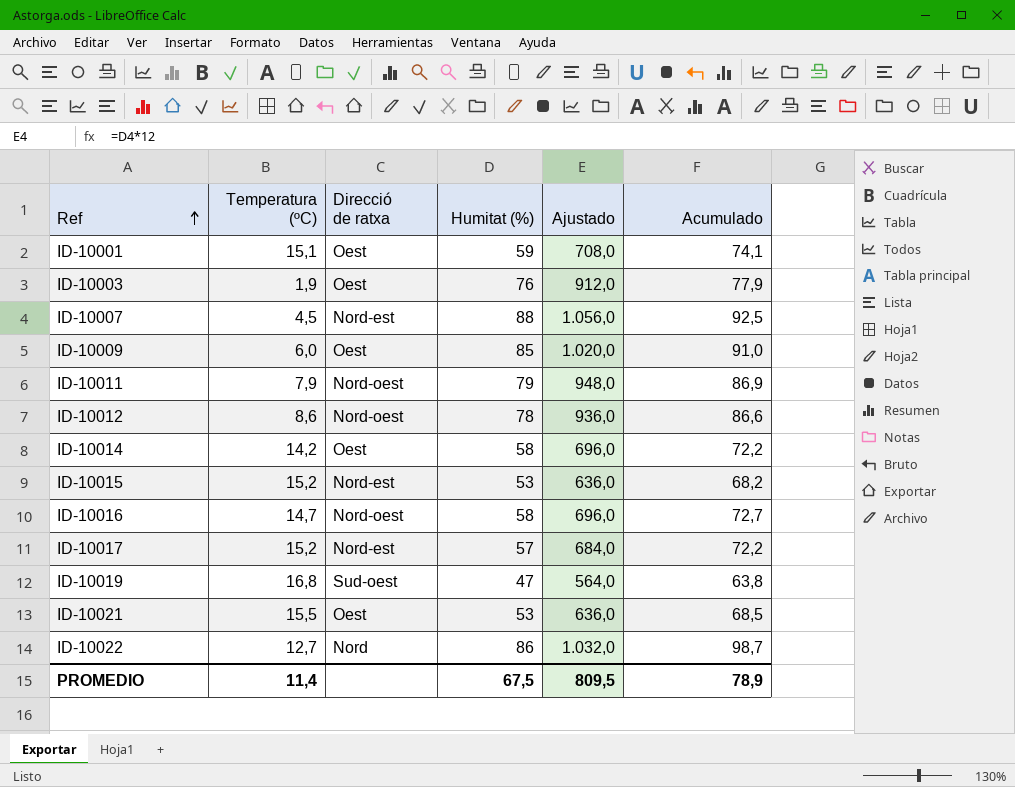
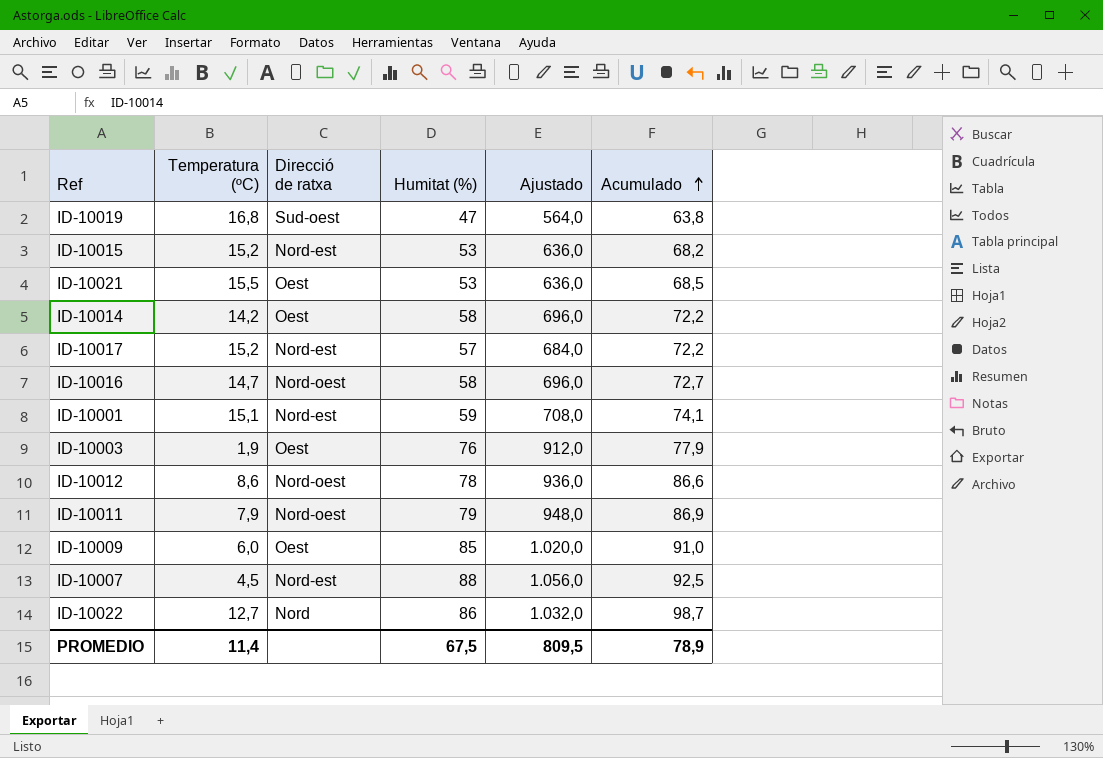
row order: Ref ascending -> Acumulado ascending
ID-10001 | Direcció de ratxa: Oest -> Nord-est

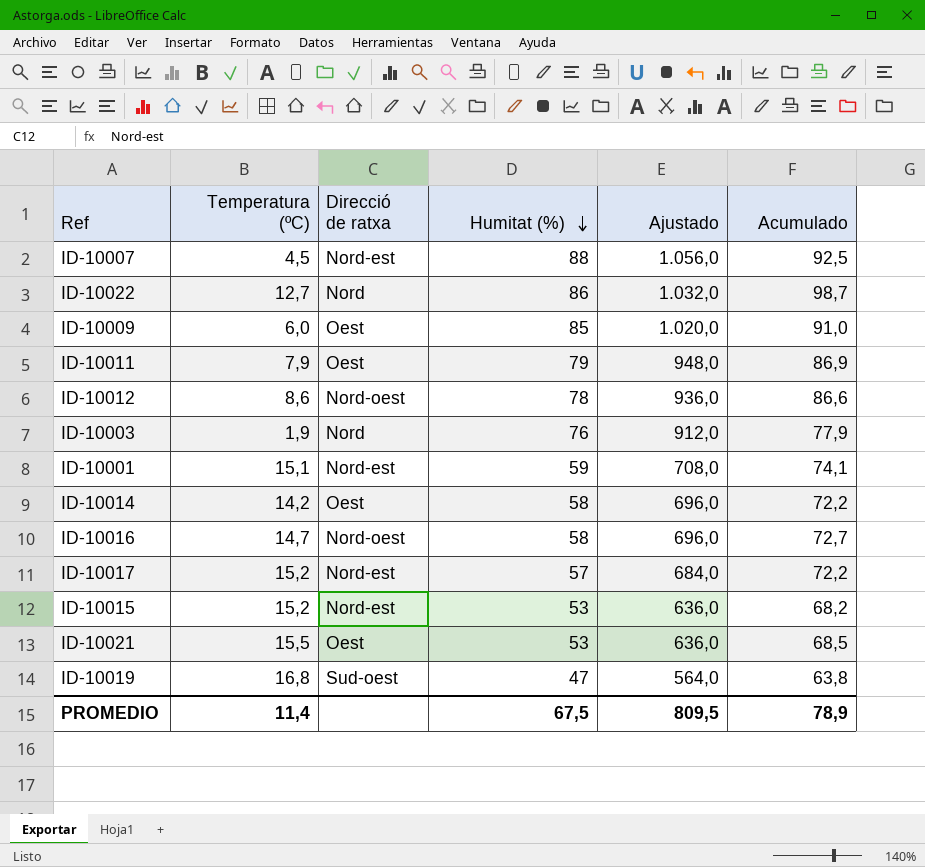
row order: Acumulado ascending -> Humitat (%) descending
ID-10011 | Direcció de ratxa: Nord-oest -> Oest
ID-10003 | Direcció de ratxa: Oest -> Nord

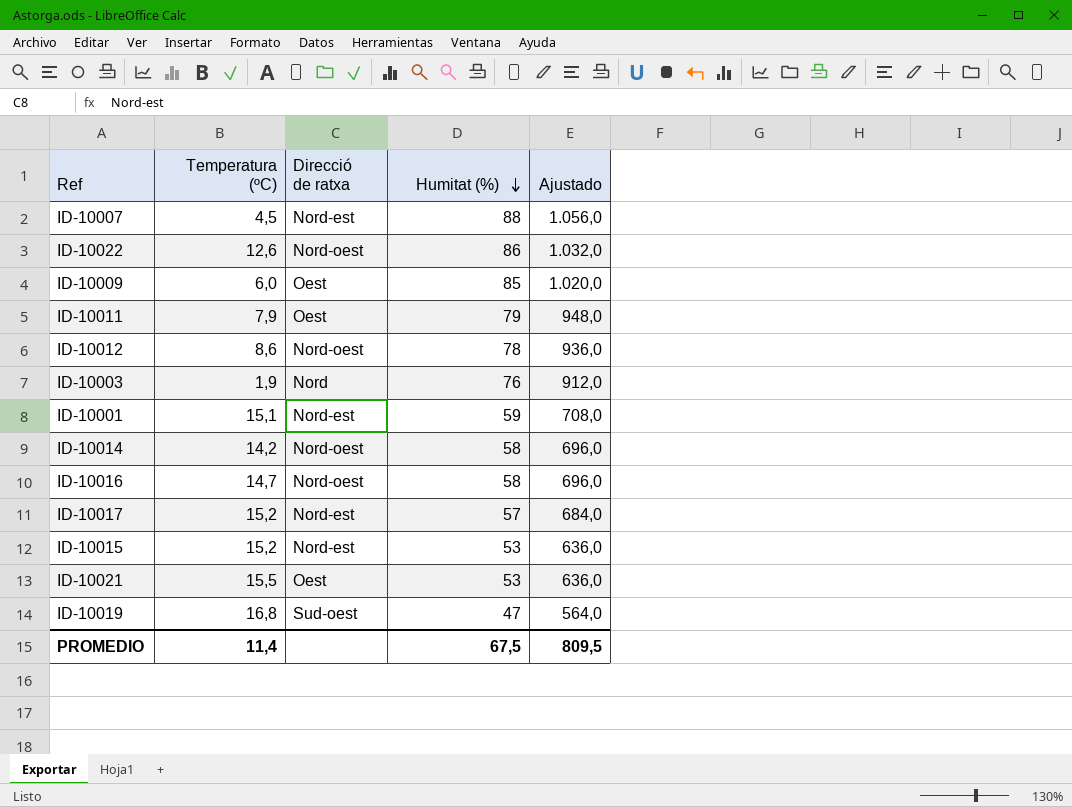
column Acumulado | formula: [Temperatura (ºC)] + [Humitat (%)] -> none
ID-10022 | Temperatura (ºC): 12,7 -> 12,6
ID-10022 | Direcció de ratxa: Nord -> Nord-oest
ID-10014 | Direcció de ratxa: Oest -> Nord-oest

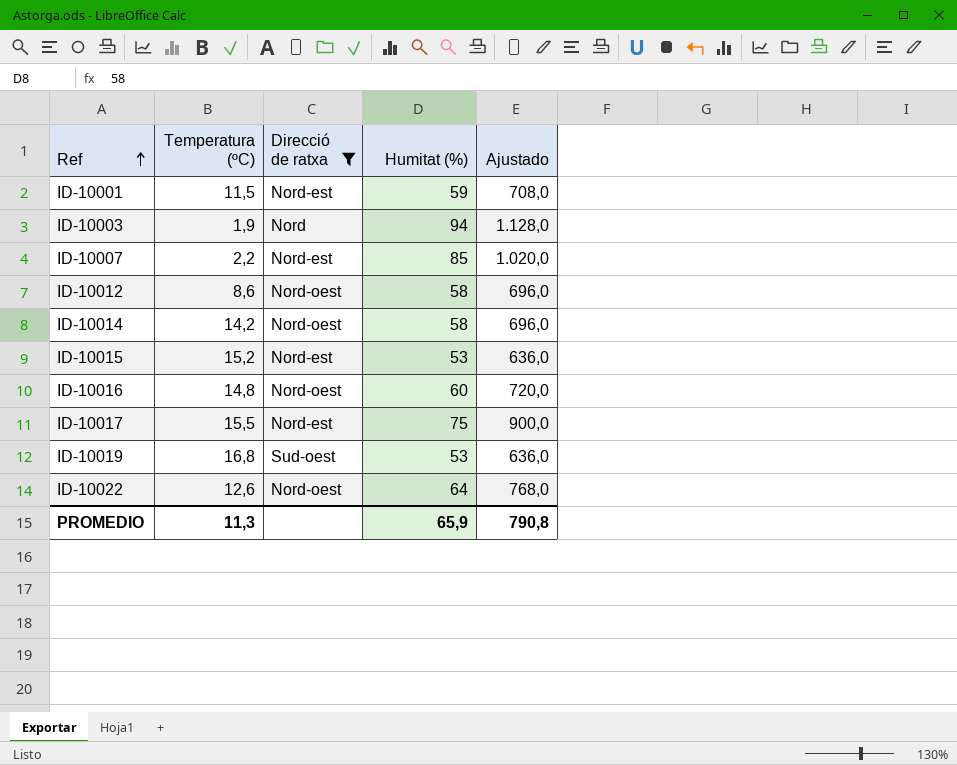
filter: none -> Direcció de ratxa != Oest
row order: Humitat (%) descending -> Ref ascending
ID-10001 | Temperatura (ºC): 15,1 -> 11,5
ID-10003 | Humitat (%): 76 -> 94
ID-10003 | Ajustado: 912,0 -> 1.128,0
ID-10007 | Temperatura (ºC): 4,5 -> 2,2
ID-10007 | Humitat (%): 88 -> 85
ID-10007 | Ajustado: 1.056,0 -> 1.020,0
ID-10012 | Humitat (%): 78 -> 58
ID-10012 | Ajustado: 936,0 -> 696,0
ID-10016 | Temperatura (ºC): 14,7 -> 14,8
ID-10016 | Humitat (%): 58 -> 60
ID-10016 | Ajustado: 696,0 -> 720,0
ID-10017 | Temperatura (ºC): 15,2 -> 15,5
ID-10017 | Humitat (%): 57 -> 75
ID-10017 | Ajustado: 684,0 -> 900,0
ID-10019 | Humitat (%): 47 -> 53
ID-10019 | Ajustado: 564,0 -> 636,0
ID-10022 | Humitat (%): 86 -> 64
ID-10022 | Ajustado: 1.032,0 -> 768,0
PROMEDIO | Temperatura (ºC): 11,4 -> 11,3
PROMEDIO | Humitat (%): 67,5 -> 65,9
PROMEDIO | Ajustado: 809,5 -> 790,8

